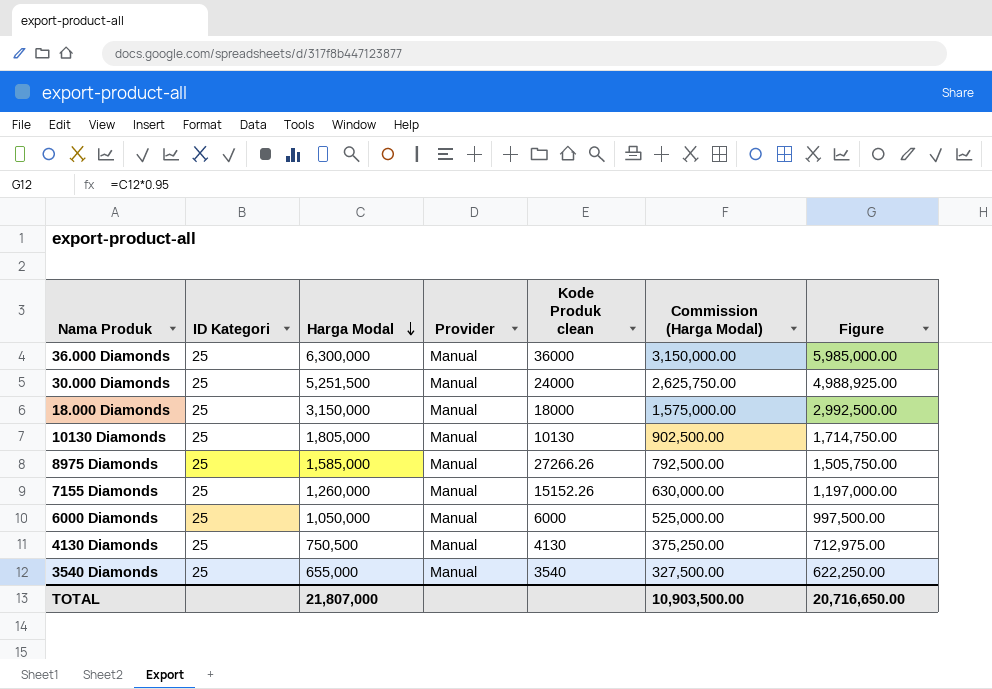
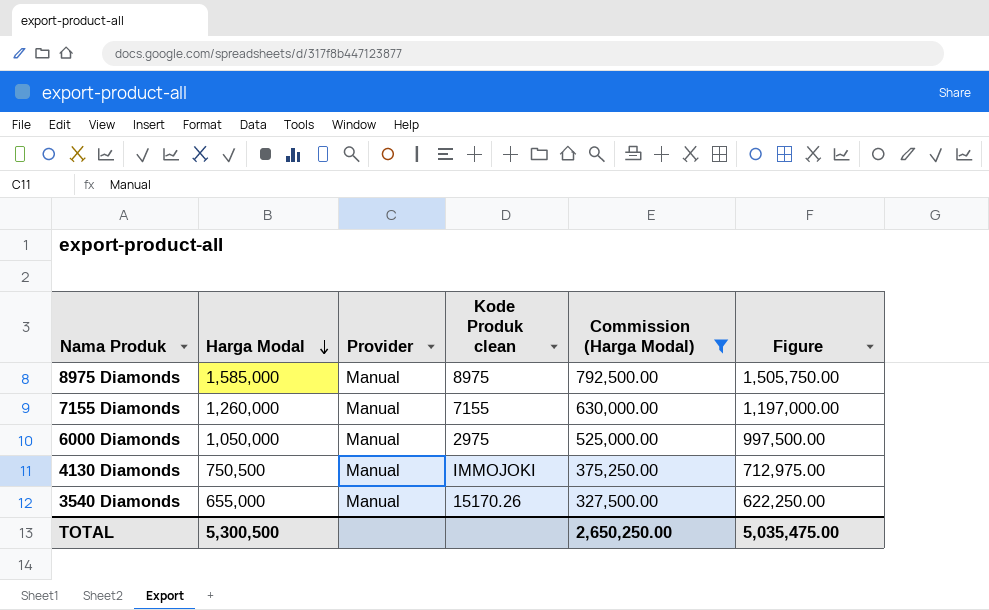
filter: none -> Commission (Harga Modal) <= 792,500.00
column ID Kategori | position: 2 -> none
8975 Diamonds | Kode Produk clean: 27266.26 -> 8975
7155 Diamonds | Kode Produk clean: 15152.26 -> 7155
6000 Diamonds | Kode Produk clean: 6000 -> 2975
4130 Diamonds | Kode Produk clean: 4130 -> IMMOJOKI
3540 Diamonds | Kode Produk clean: 3540 -> 15170.26
TOTAL | Harga Modal: 21,807,000 -> 5,300,500
TOTAL | Commission (Harga Modal): 10,903,500.00 -> 2,650,250.00
TOTAL | Figure: 20,716,650.00 -> 5,035,475.00

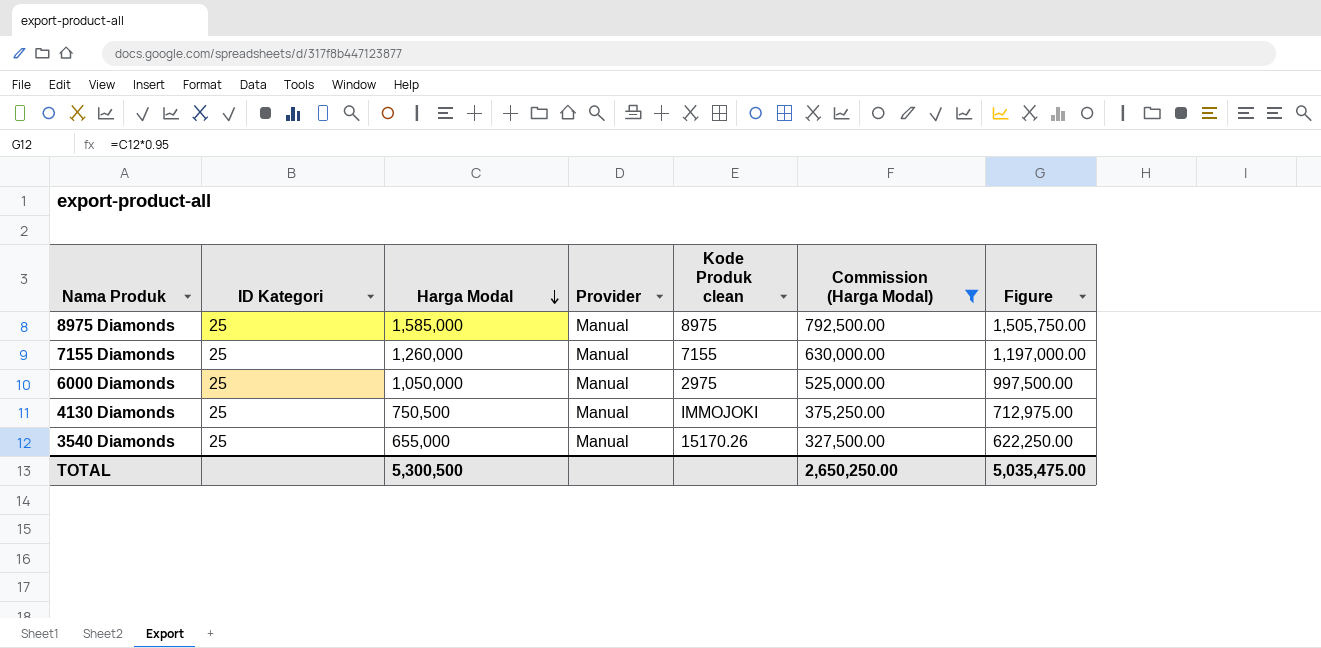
column ID Kategori | position: none -> 2

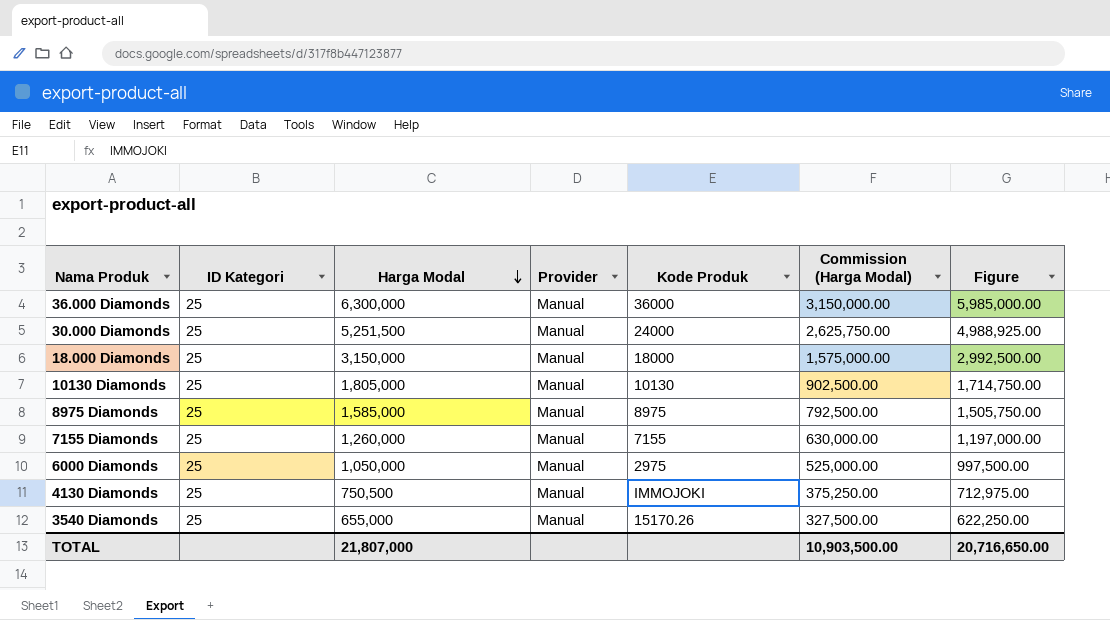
filter: Commission (Harga Modal) <= 792,500.00 -> none
column name: Kode Produk clean -> Kode Produk
TOTAL | Harga Modal: 5,300,500 -> 21,807,000
TOTAL | Commission (Harga Modal): 2,650,250.00 -> 10,903,500.00
TOTAL | Figure: 5,035,475.00 -> 20,716,650.00

